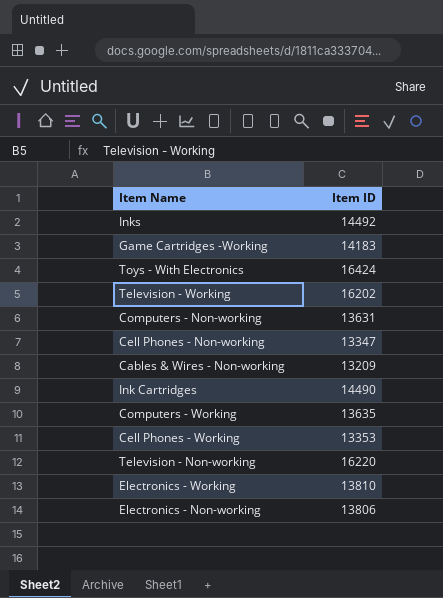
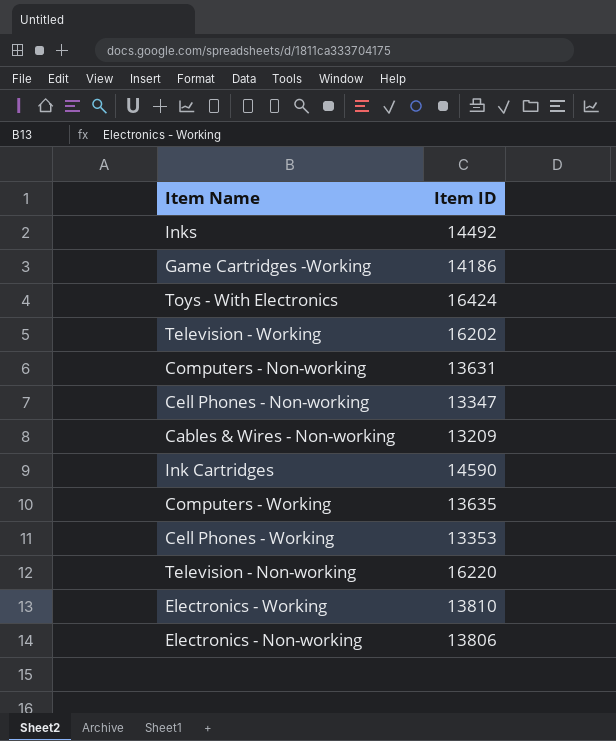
Game Cartridges -Working | Item ID: 14183 -> 14186
Ink Cartridges | Item ID: 14490 -> 14590

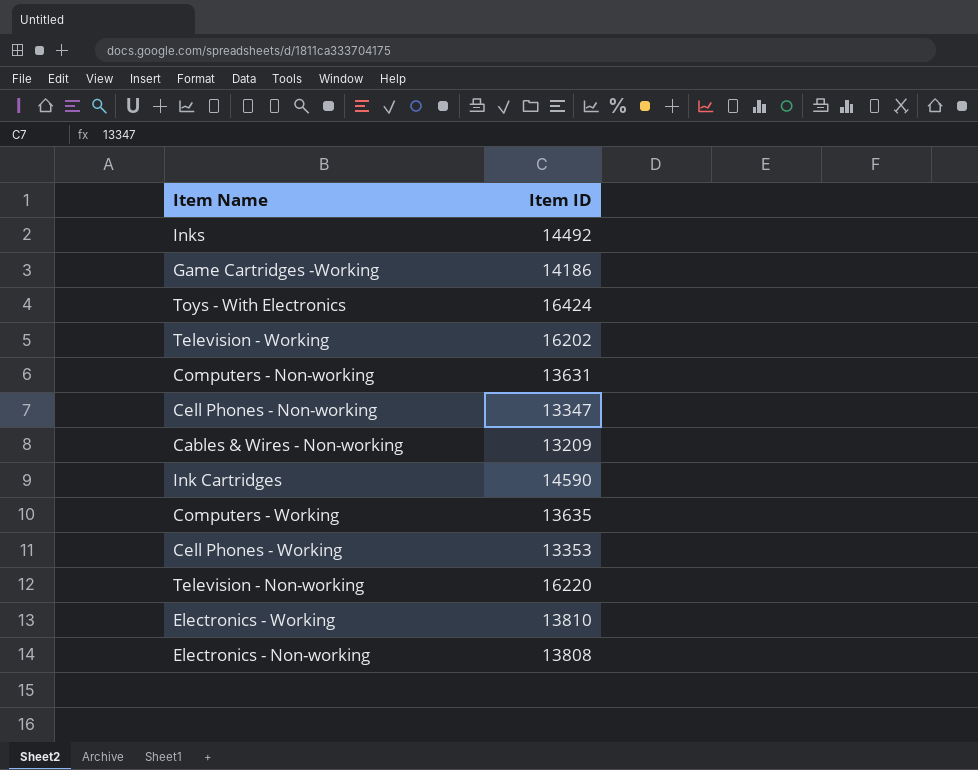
Electronics - Non-working | Item ID: 13806 -> 13808

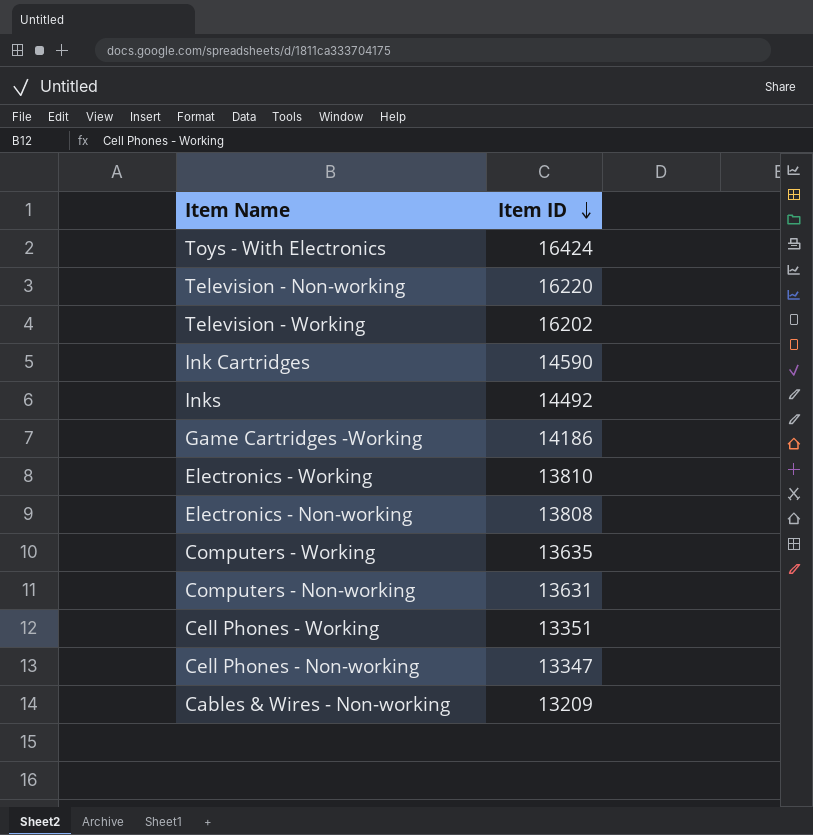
row order: none -> Item ID descending
Cell Phones - Working | Item ID: 13353 -> 13351

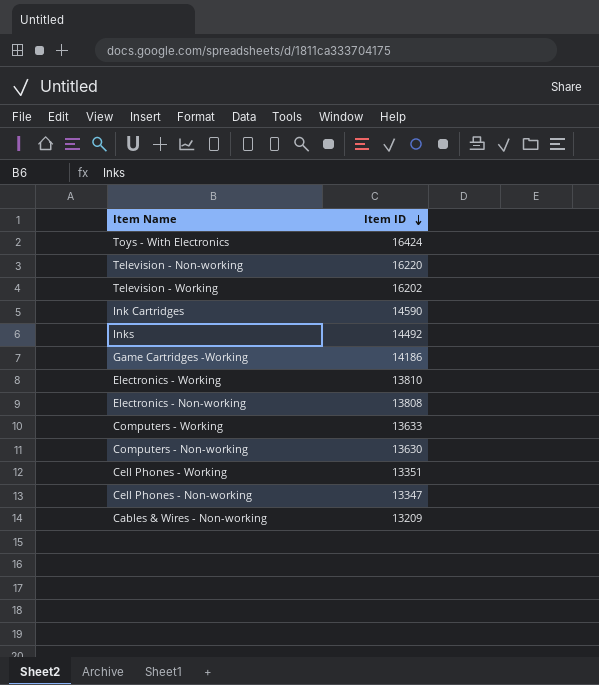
Computers - Working | Item ID: 13635 -> 13633
Computers - Non-working | Item ID: 13631 -> 13630

